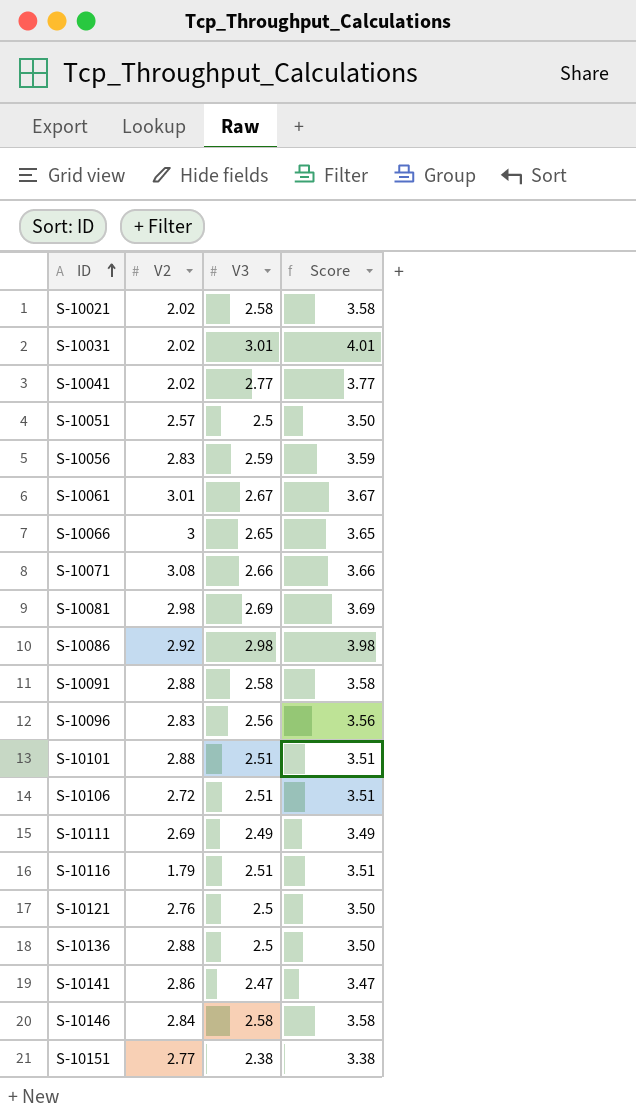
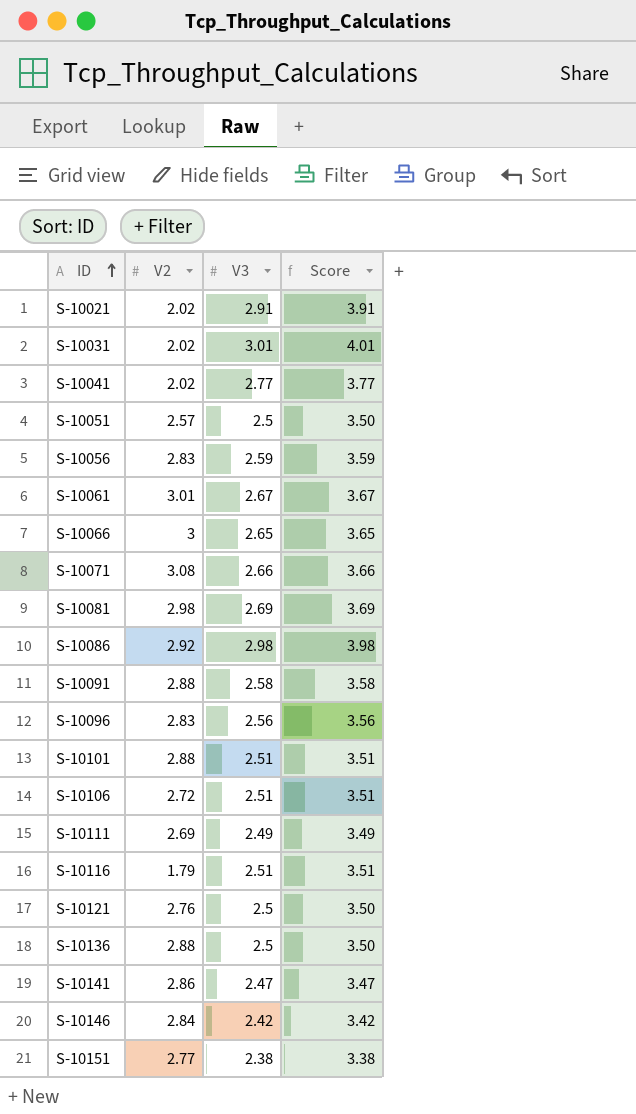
S-10021 | V3: 2.58 -> 2.91
S-10021 | Score: 3.58 -> 3.91
S-10146 | V3: 2.58 -> 2.42
S-10146 | Score: 3.58 -> 3.42

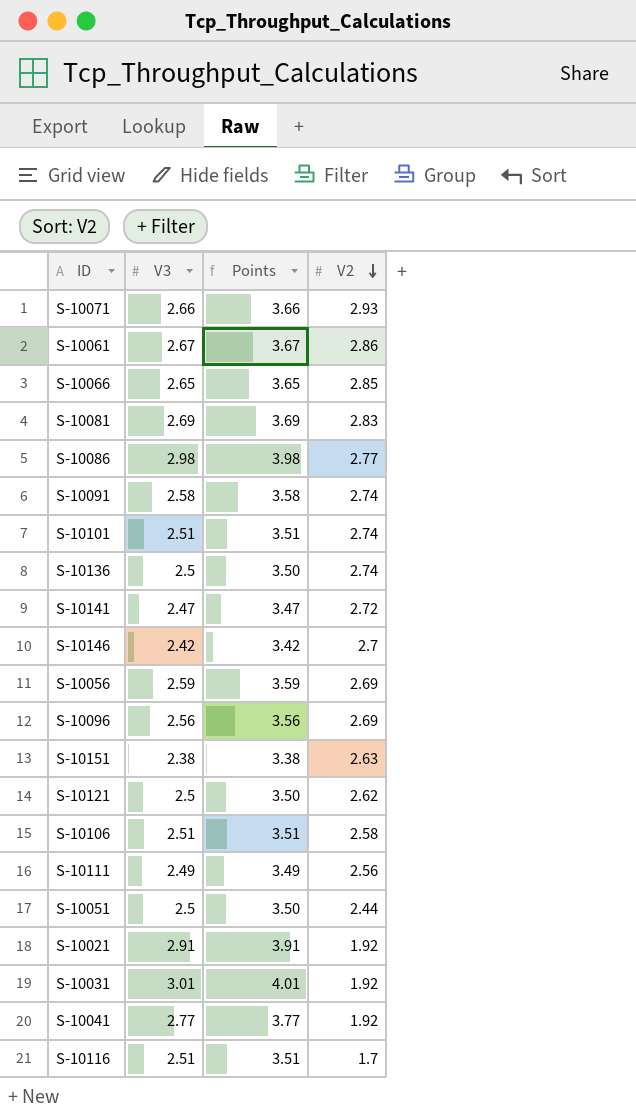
row order: ID ascending -> V2 descending
column name: Score -> Points
column V2 | position: 2 -> 4
S-10071 | V2: 3.08 -> 2.93
S-10061 | V2: 3.01 -> 2.86
S-10066 | V2: 3 -> 2.85
S-10081 | V2: 2.98 -> 2.83
S-10086 | V2: 2.92 -> 2.77
S-10091 | V2: 2.88 -> 2.74
S-10101 | V2: 2.88 -> 2.74
S-10136 | V2: 2.88 -> 2.74
S-10141 | V2: 2.86 -> 2.72
S-10146 | V2: 2.84 -> 2.7
S-10056 | V2: 2.83 -> 2.69
S-10096 | V2: 2.83 -> 2.69
S-10151 | V2: 2.77 -> 2.63
S-10121 | V2: 2.76 -> 2.62
S-10106 | V2: 2.72 -> 2.58
S-10111 | V2: 2.69 -> 2.56
S-10051 | V2: 2.57 -> 2.44
S-10021 | V2: 2.02 -> 1.92
S-10031 | V2: 2.02 -> 1.92
S-10041 | V2: 2.02 -> 1.92
S-10116 | V2: 1.79 -> 1.7

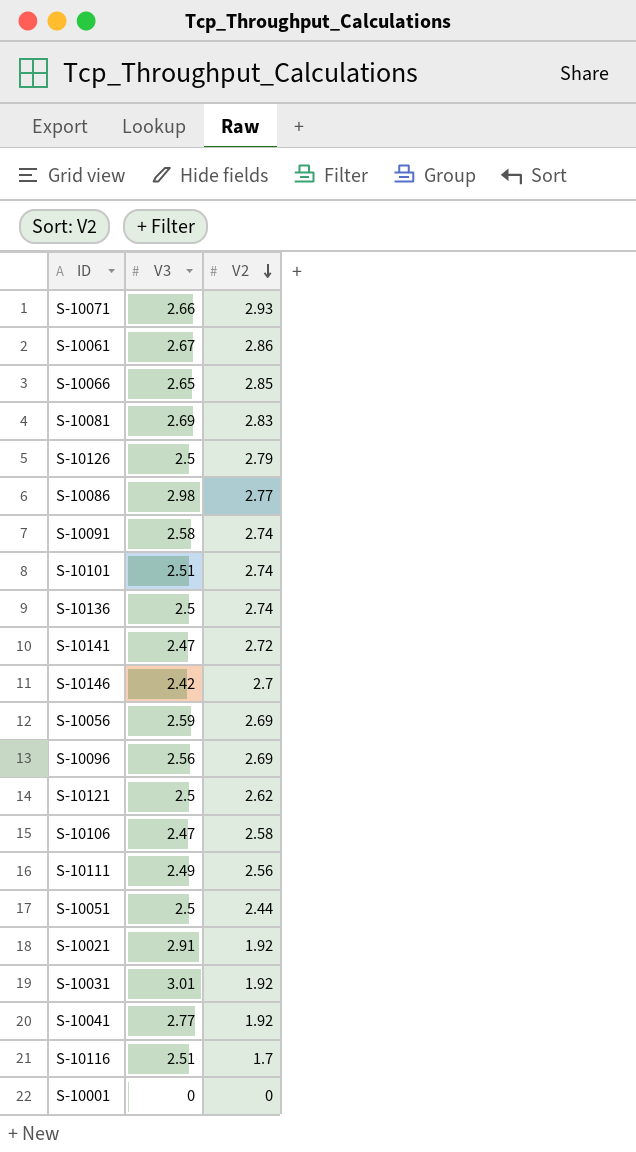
column Points | formula: [V3] + 1 -> none
row S-10151: 2.38 | 3.38 | 2.63 -> none
row S-10126: none -> 2.5 | 2.79
S-10106 | V3: 2.51 -> 2.47
row S-10001: none -> 0 | 0

